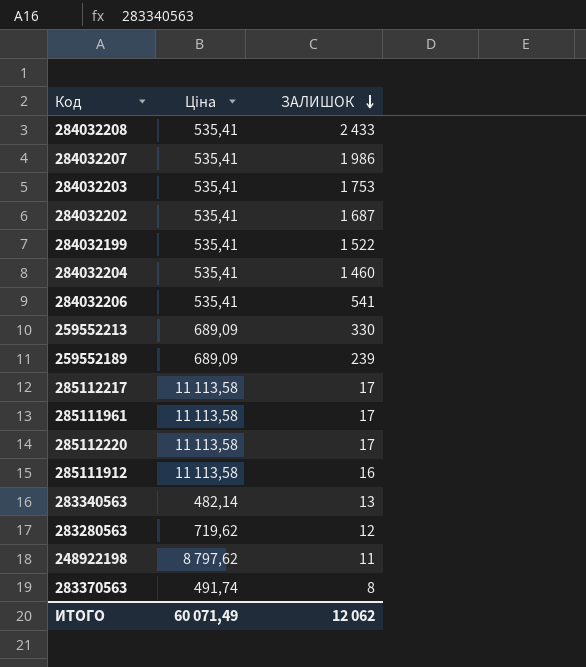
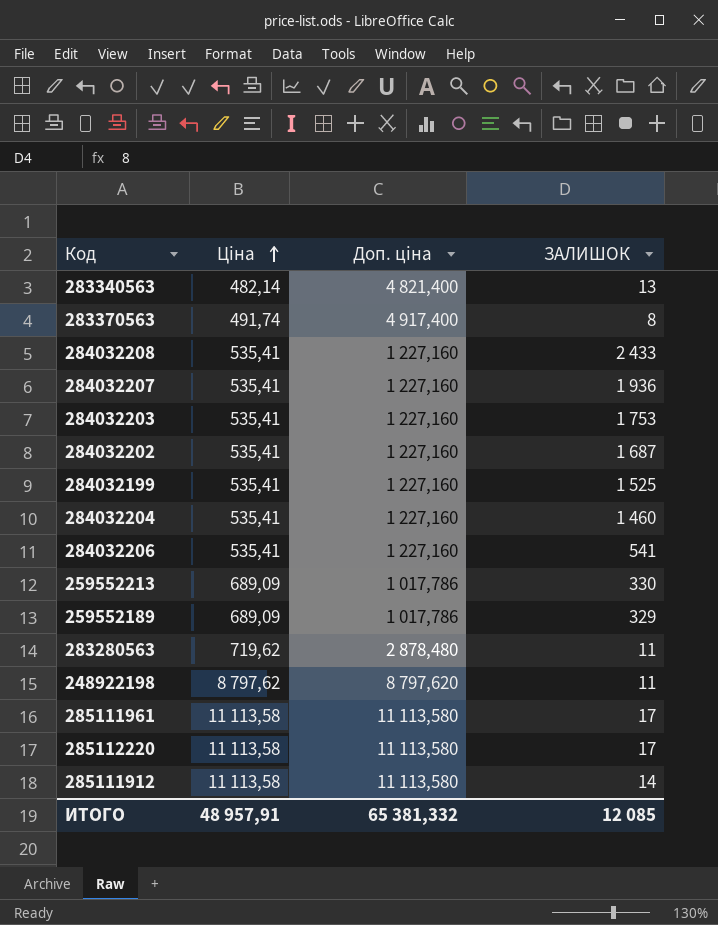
row order: ЗАЛИШОК descending -> Ціна ascending
column Доп. ціна | position: none -> 3
row 285112217: 11 113,58 | 17 -> none
284032207 | ЗАЛИШОК: 1 986 -> 1 936
284032199 | ЗАЛИШОК: 1 522 -> 1 525
259552189 | ЗАЛИШОК: 239 -> 329
283280563 | ЗАЛИШОК: 12 -> 11
285111912 | ЗАЛИШОК: 16 -> 14
ИТОГО | Ціна: 60 071,49 -> 48 957,91
ИТОГО | ЗАЛИШОК: 12 062 -> 12 085

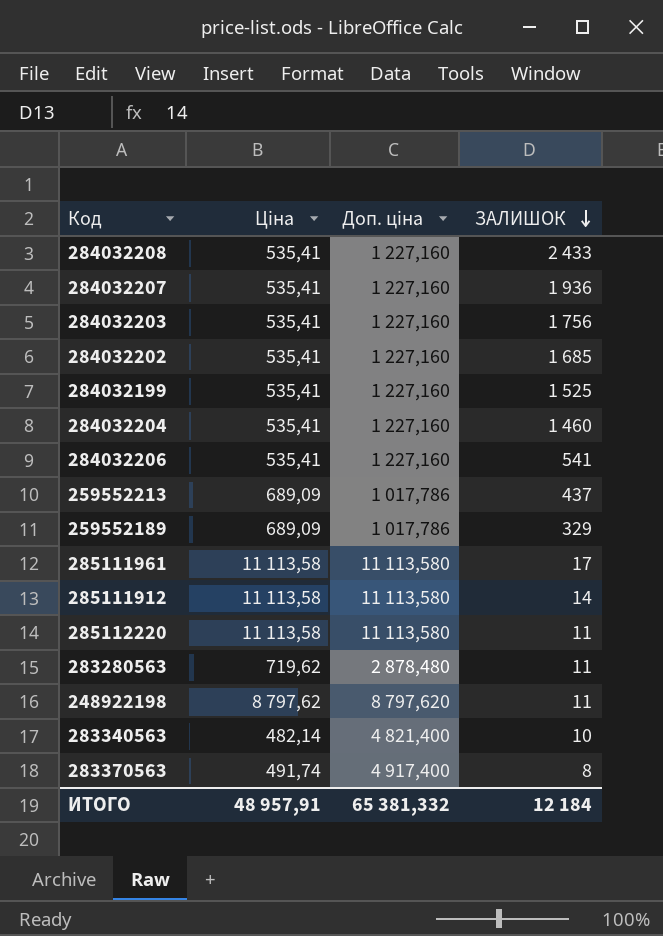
row order: Ціна ascending -> ЗАЛИШОК descending
284032203 | ЗАЛИШОК: 1 753 -> 1 756
284032202 | ЗАЛИШОК: 1 687 -> 1 685
259552213 | ЗАЛИШОК: 330 -> 437
285112220 | ЗАЛИШОК: 17 -> 11
283340563 | ЗАЛИШОК: 13 -> 10
ИТОГО | ЗАЛИШОК: 12 085 -> 12 184

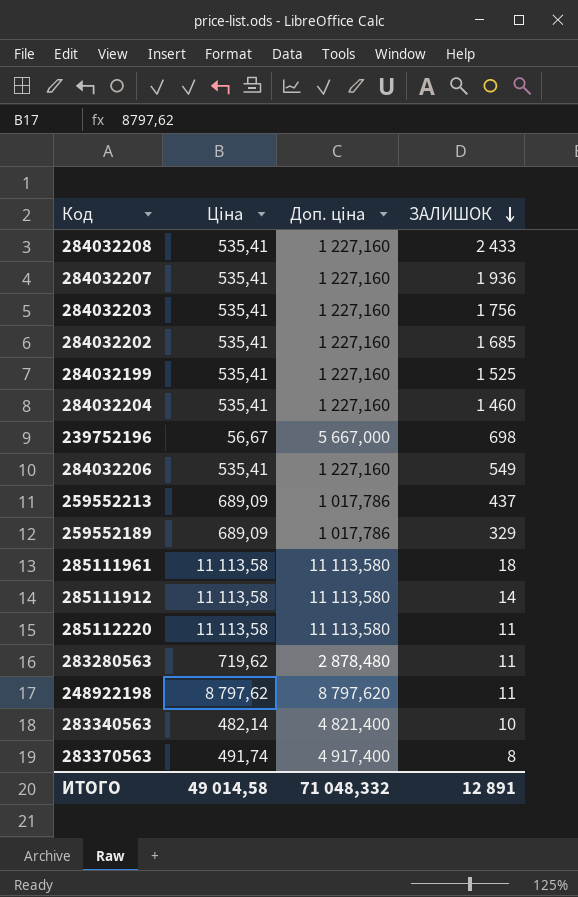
row 239752196: none -> 56,67 | 5 667,000 | 698
284032206 | ЗАЛИШОК: 541 -> 549
285111961 | ЗАЛИШОК: 17 -> 18
ИТОГО | Ціна: 48 957,91 -> 49 014,58
ИТОГО | Доп. ціна: 65 381,332 -> 71 048,332
ИТОГО | ЗАЛИШОК: 12 184 -> 12 891

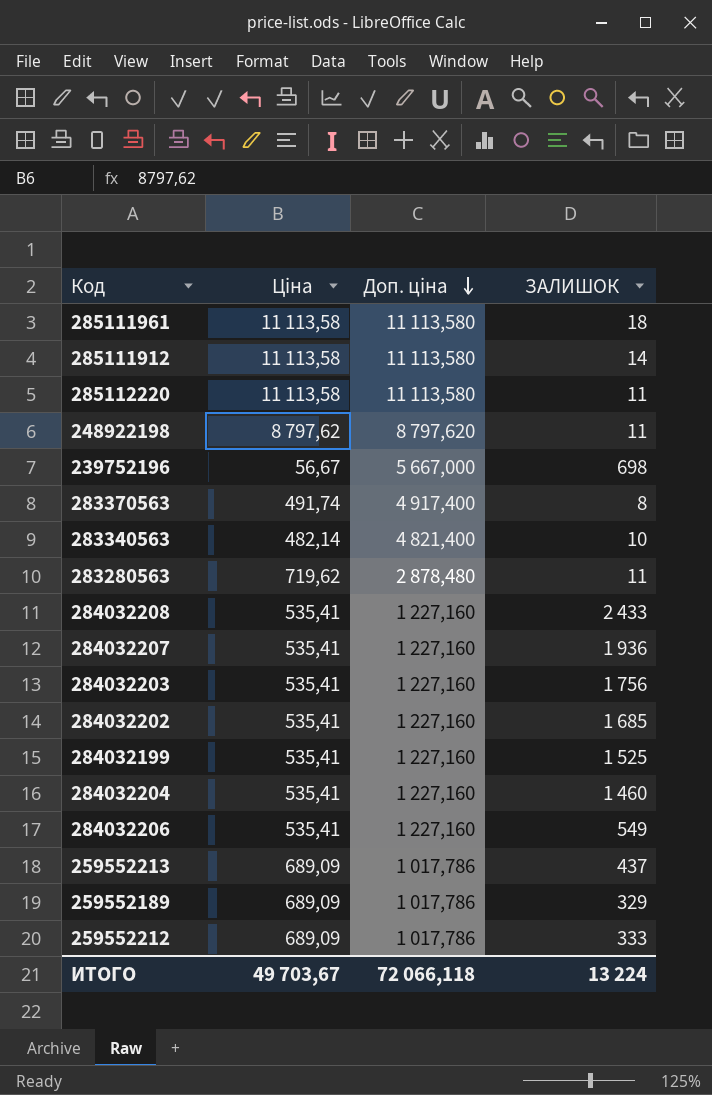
row order: ЗАЛИШОК descending -> Доп. ціна descending
row 259552212: none -> 689,09 | 1 017,786 | 333
ИТОГО | Ціна: 49 014,58 -> 49 703,67
ИТОГО | Доп. ціна: 71 048,332 -> 72 066,118
ИТОГО | ЗАЛИШОК: 12 891 -> 13 224

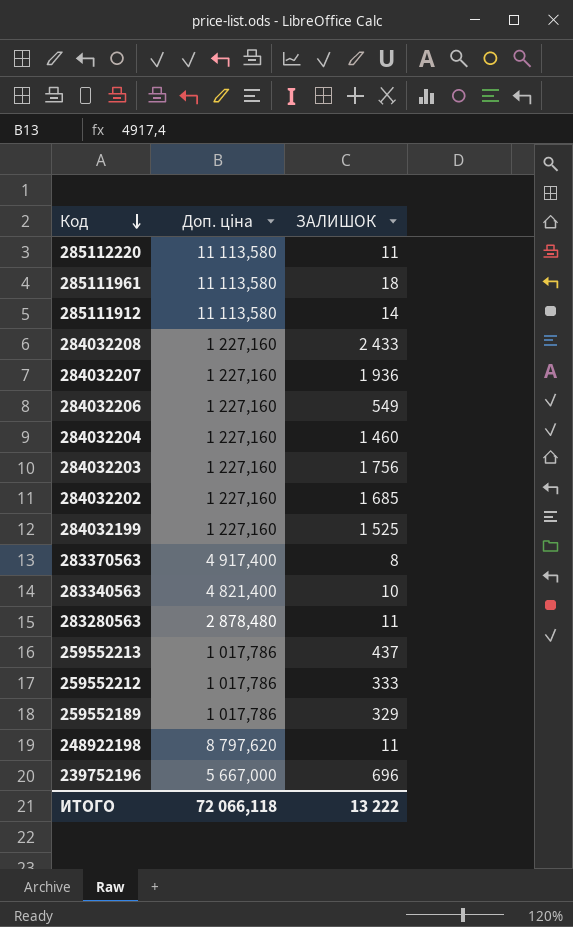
row order: Доп. ціна descending -> Код descending
column Ціна | position: 2 -> none
239752196 | ЗАЛИШОК: 698 -> 696
ИТОГО | ЗАЛИШОК: 13 224 -> 13 222

